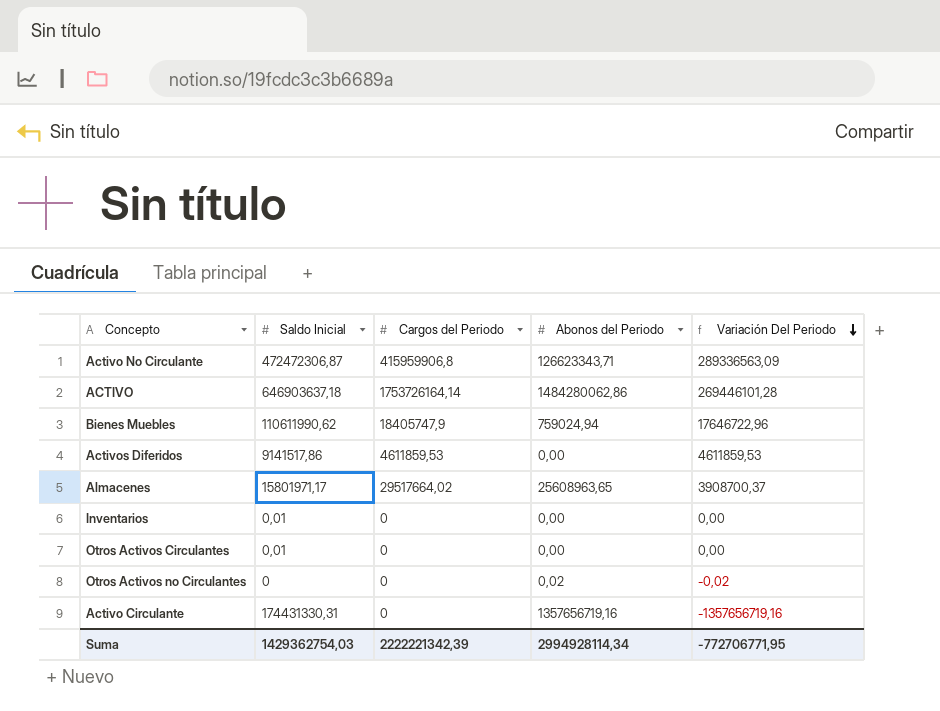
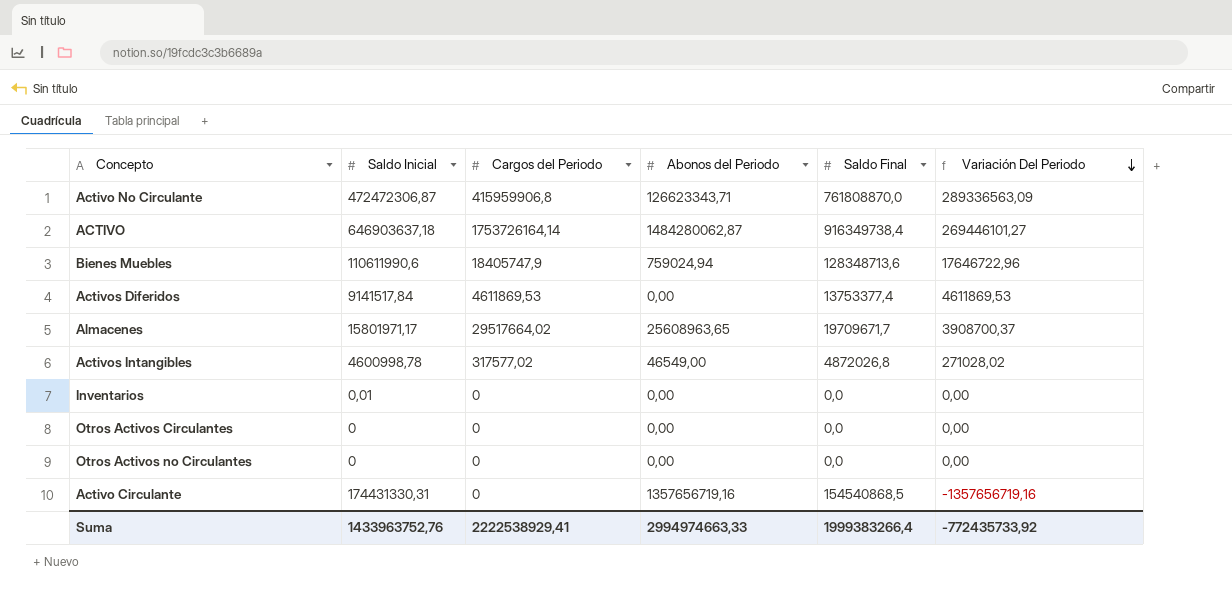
column Saldo Final | position: none -> 5
ACTIVO | Abonos del Periodo: 1484280062,86 -> 1484280062,87
ACTIVO | Variación Del Periodo: 269446101,28 -> 269446101,27
Bienes Muebles | Saldo Inicial: 110611990,62 -> 110611990,6
Activos Diferidos | Saldo Inicial: 9141517,86 -> 9141517,84
Activos Diferidos | Cargos del Periodo: 4611859,53 -> 4611869,53
Activos Diferidos | Variación Del Periodo: 4611859,53 -> 4611869,53
row Activos Intangibles: none -> 4600998,78 | 317577,02 | 46549,00 | 4872026,8 | 271028,02
Otros Activos Circulantes | Saldo Inicial: 0,01 -> 0
Otros Activos no Circulantes | Abonos del Periodo: 0,02 -> 0,00
Otros Activos no Circulantes | Variación Del Periodo: -0,02 -> 0,00
Suma | Saldo Inicial: 1429362754,03 -> 1433963752,76
Suma | Cargos del Periodo: 2222221342,39 -> 2222538929,41
Suma | Abonos del Periodo: 2994928114,34 -> 2994974663,33
Suma | Variación Del Periodo: -772706771,95 -> -772435733,92

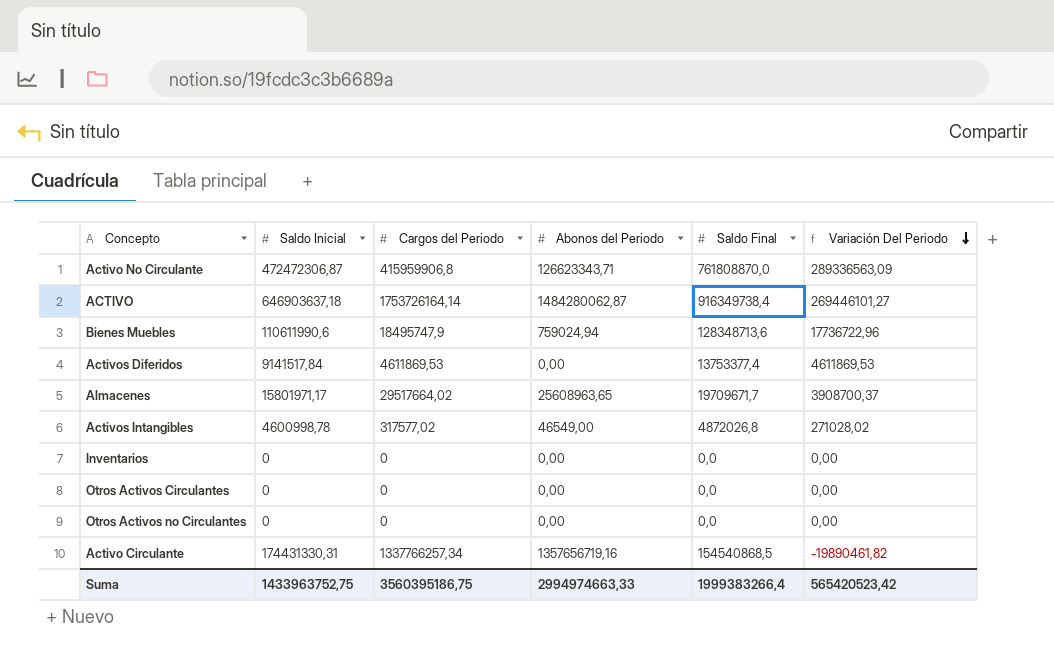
Bienes Muebles | Cargos del Periodo: 18405747,9 -> 18495747,9
Bienes Muebles | Variación Del Periodo: 17646722,96 -> 17736722,96
Inventarios | Saldo Inicial: 0,01 -> 0
Activo Circulante | Cargos del Periodo: 0 -> 1337766257,34
Activo Circulante | Variación Del Periodo: -1357656719,16 -> -19890461,82
Suma | Saldo Inicial: 1433963752,76 -> 1433963752,75
Suma | Cargos del Periodo: 2222538929,41 -> 3560395186,75
Suma | Variación Del Periodo: -772435733,92 -> 565420523,42

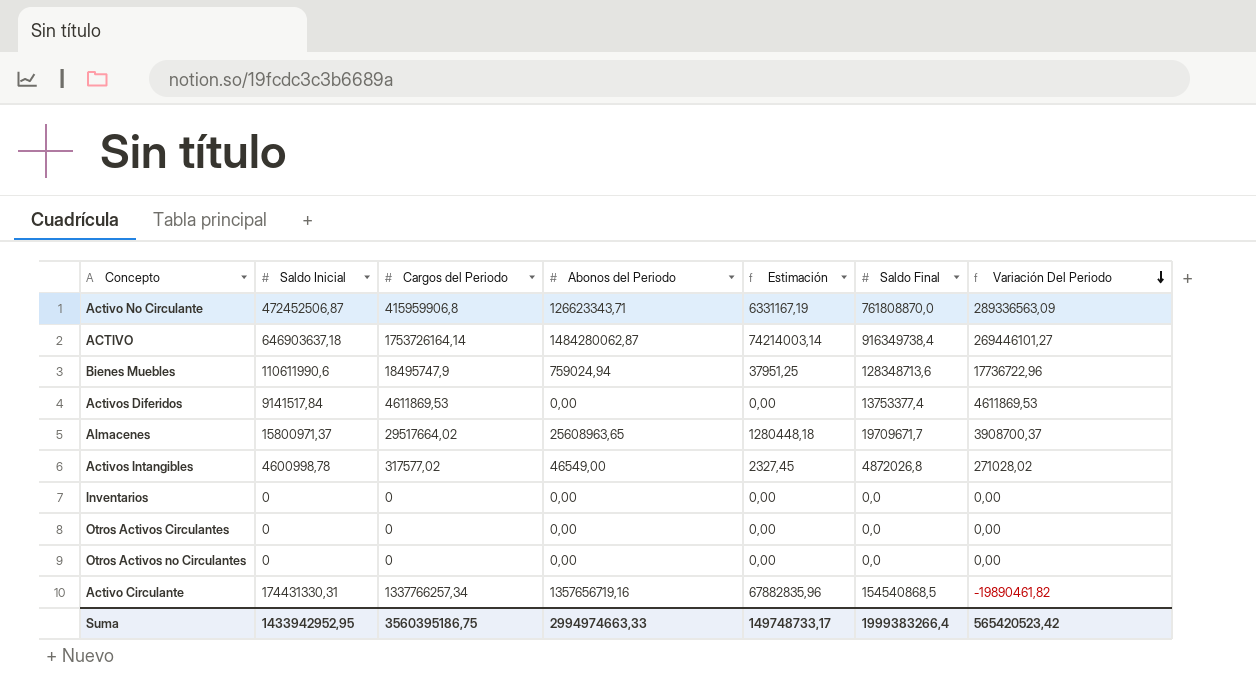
column Estimación | formula: none -> [Abonos del Periodo] * 0,05
Activo No Circulante | Saldo Inicial: 472472306,87 -> 472452506,87
Almacenes | Saldo Inicial: 15801971,17 -> 15800971,37
Suma | Saldo Inicial: 1433963752,75 -> 1433942952,95

